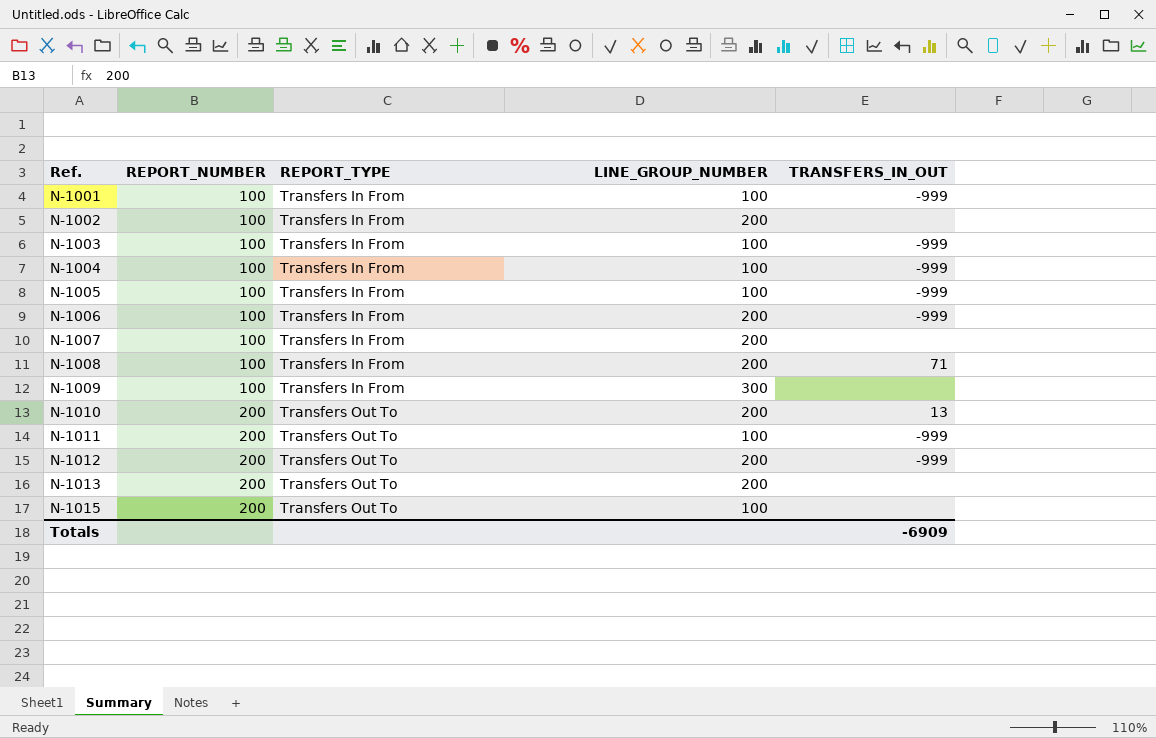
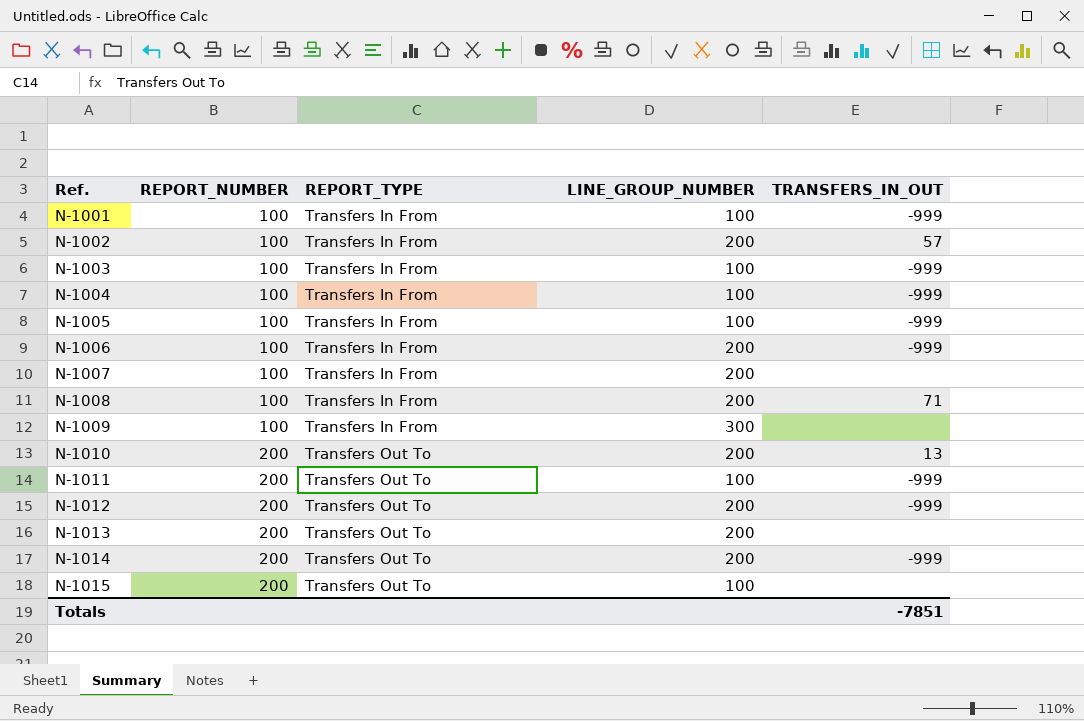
N-1002 | TRANSFERS_IN_OUT: none -> 57
row N-1014: none -> 200 | Transfers Out To | 200 | -999
Totals | TRANSFERS_IN_OUT: -6909 -> -7851

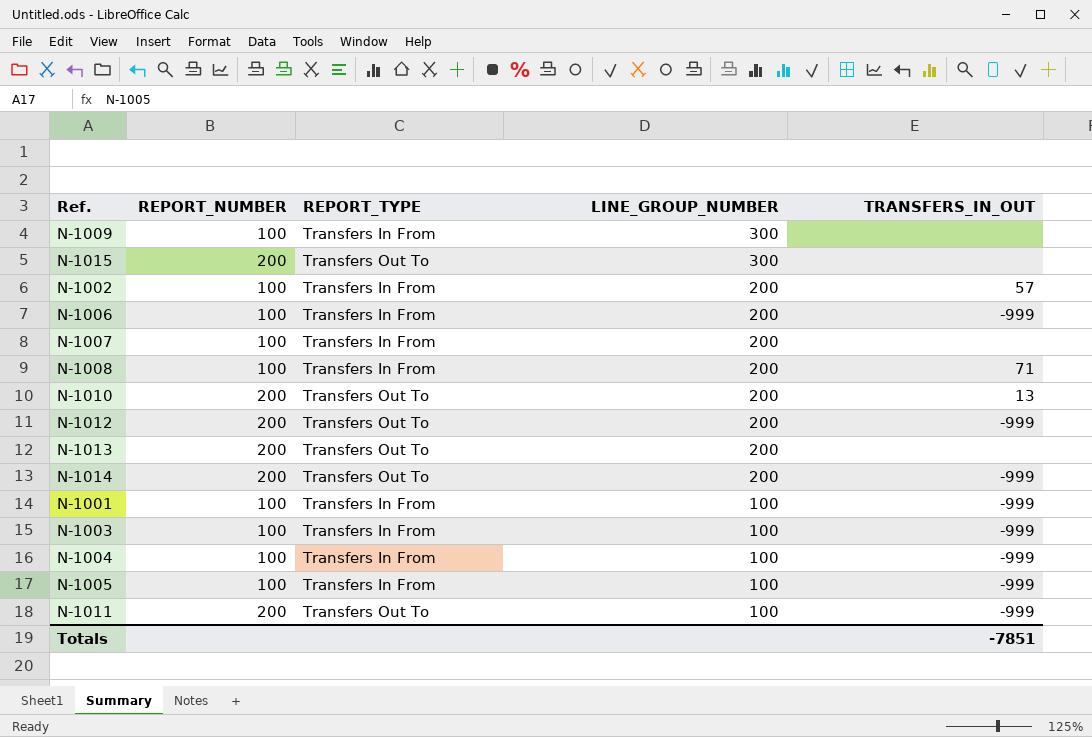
row order: Ref. ascending -> LINE_GROUP_NUMBER descending
N-1015 | LINE_GROUP_NUMBER: 100 -> 300

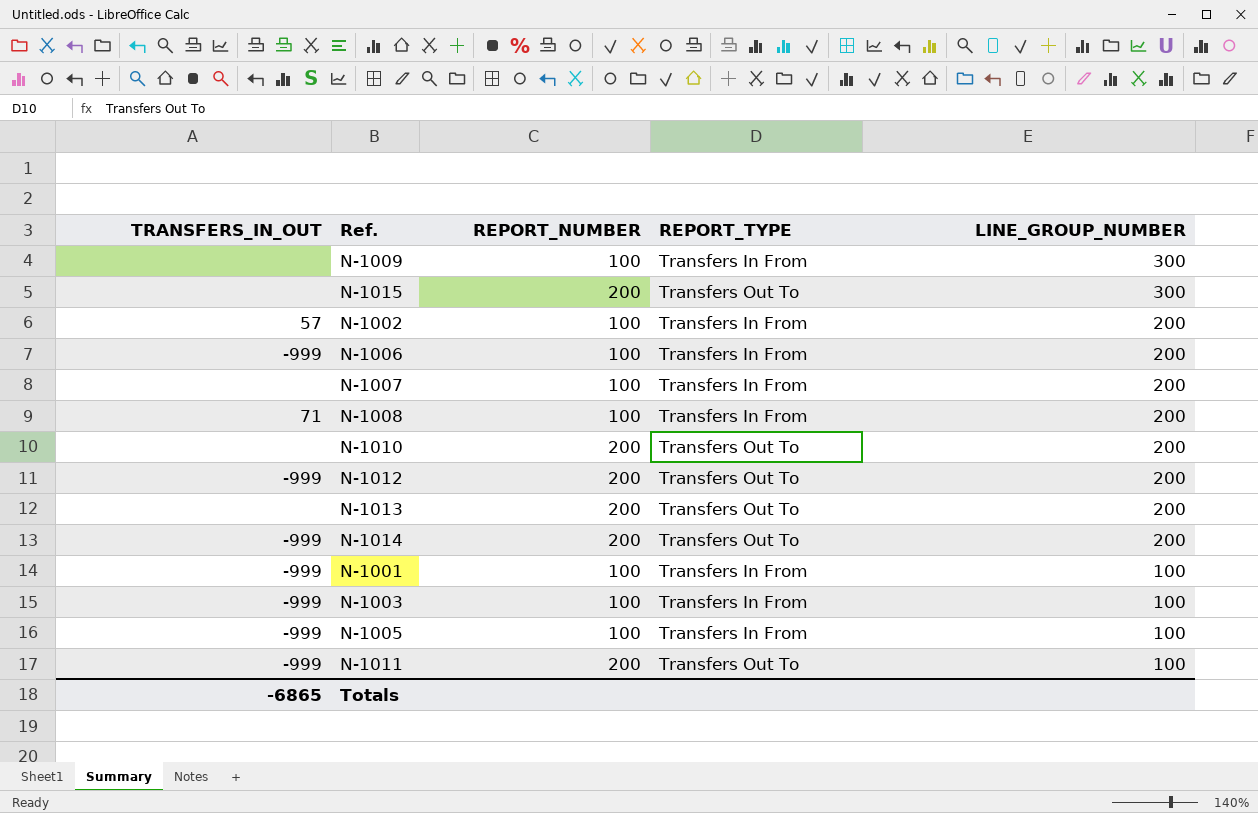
column TRANSFERS_IN_OUT | position: 5 -> 1
row N-1004: 100 | Transfers In From | 100 | -999 -> none
N-1010 | TRANSFERS_IN_OUT: 13 -> none
Totals | TRANSFERS_IN_OUT: -7851 -> -6865

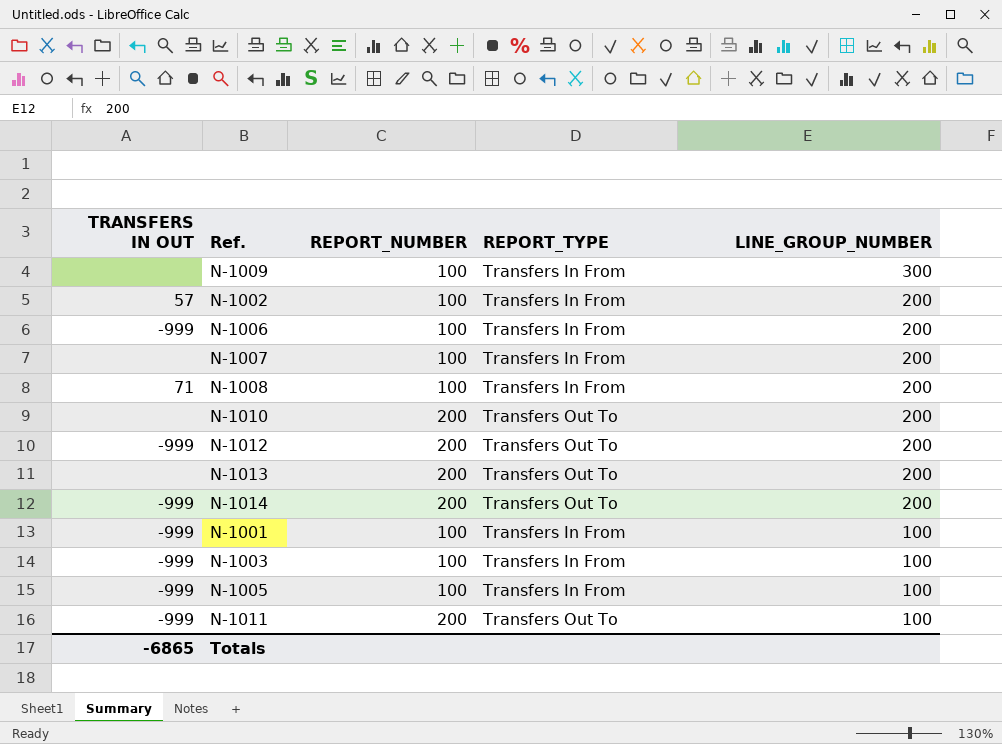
column name: TRANSFERS_IN_OUT -> TRANSFERS IN OUT
row N-1015: none | 200 | Transfers Out To | 300 -> none

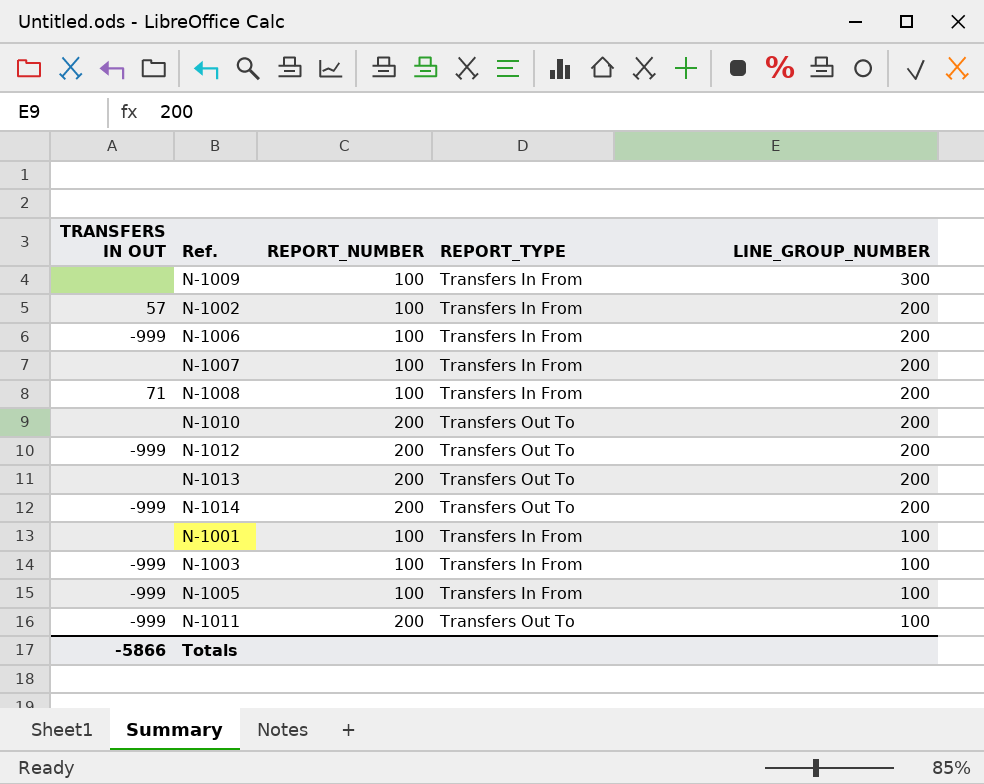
N-1001 | TRANSFERS IN OUT: -999 -> none
Totals | TRANSFERS IN OUT: -6865 -> -5866

